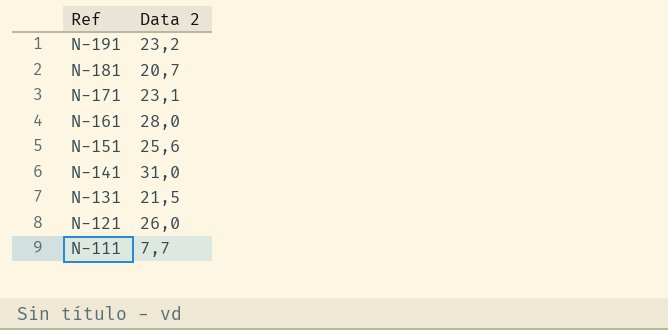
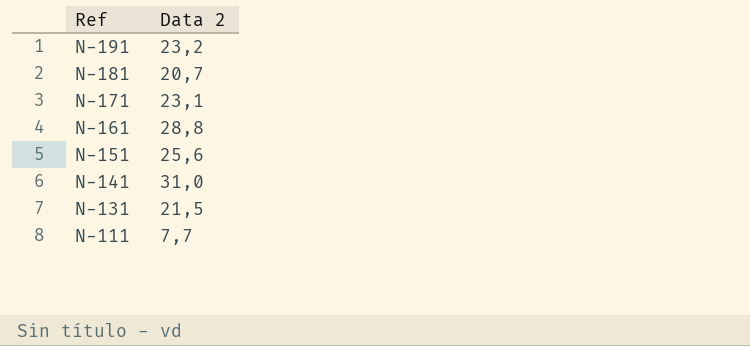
row N-121: 26,0 -> none
N-161 | Data 2: 28,0 -> 28,8

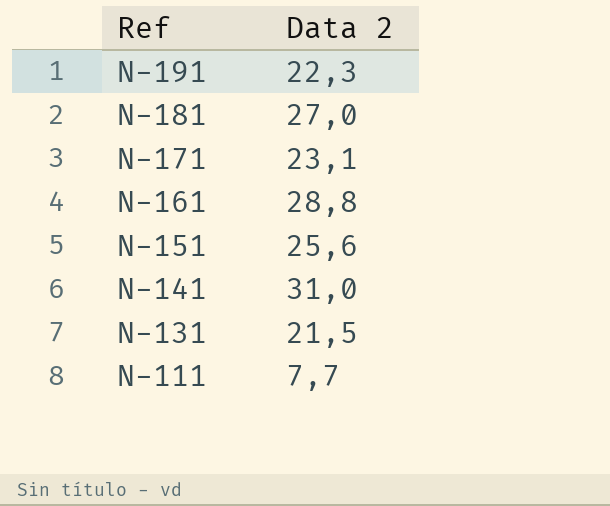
N-191 | Data 2: 23,2 -> 22,3
N-181 | Data 2: 20,7 -> 27,0

